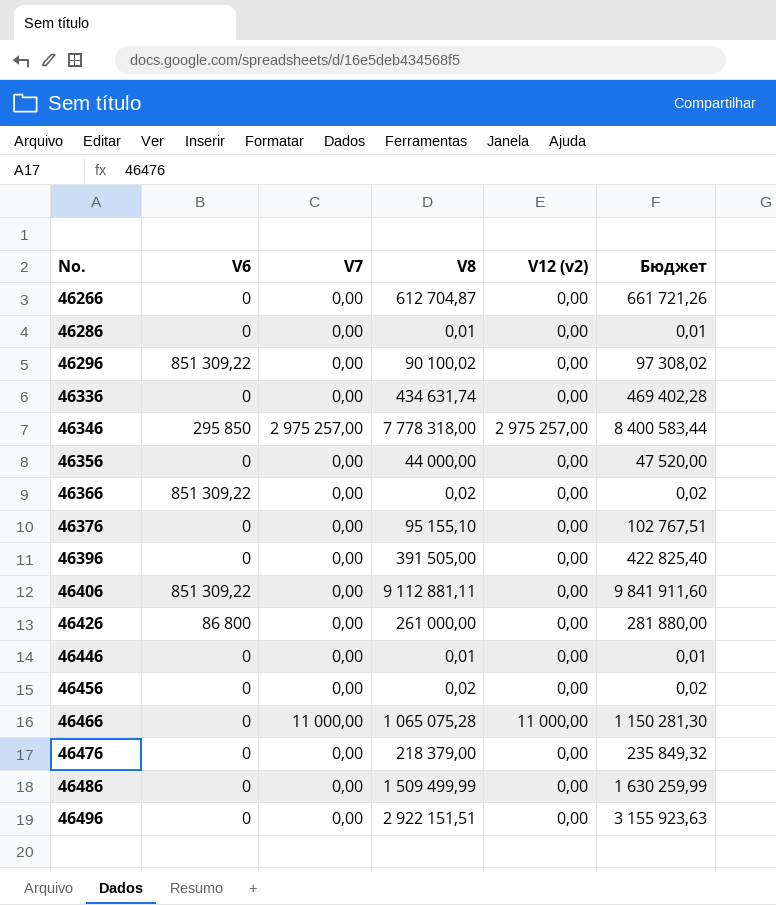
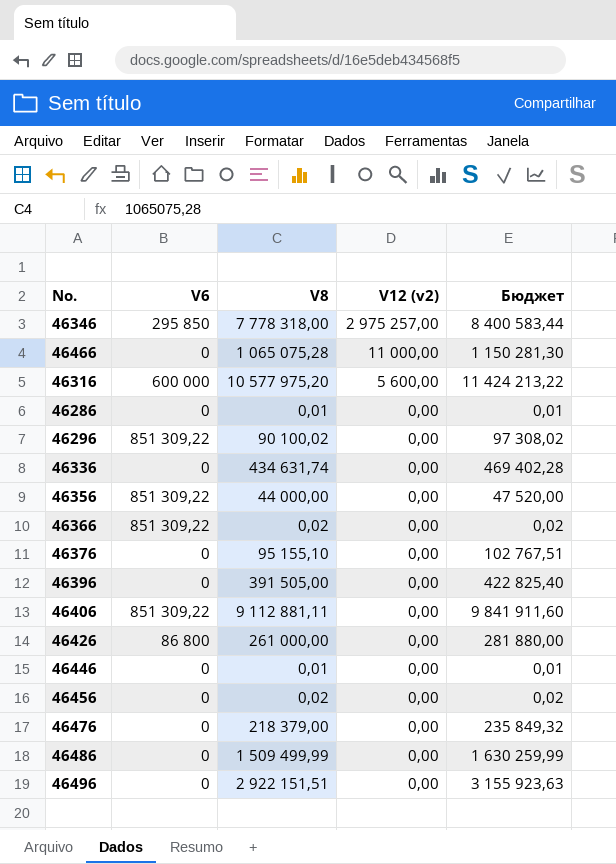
row order: No. ascending -> V12 (v2) descending
column V7 | position: 3 -> none
row 46266: 0 | 0,00 | 612 704,87 | 0,00 | 661 721,26 -> none
row 46316: none -> 600 000 | 10 577 975,20 | 5 600,00 | 11 424 213,22
46356 | V6: 0 -> 851 309,22

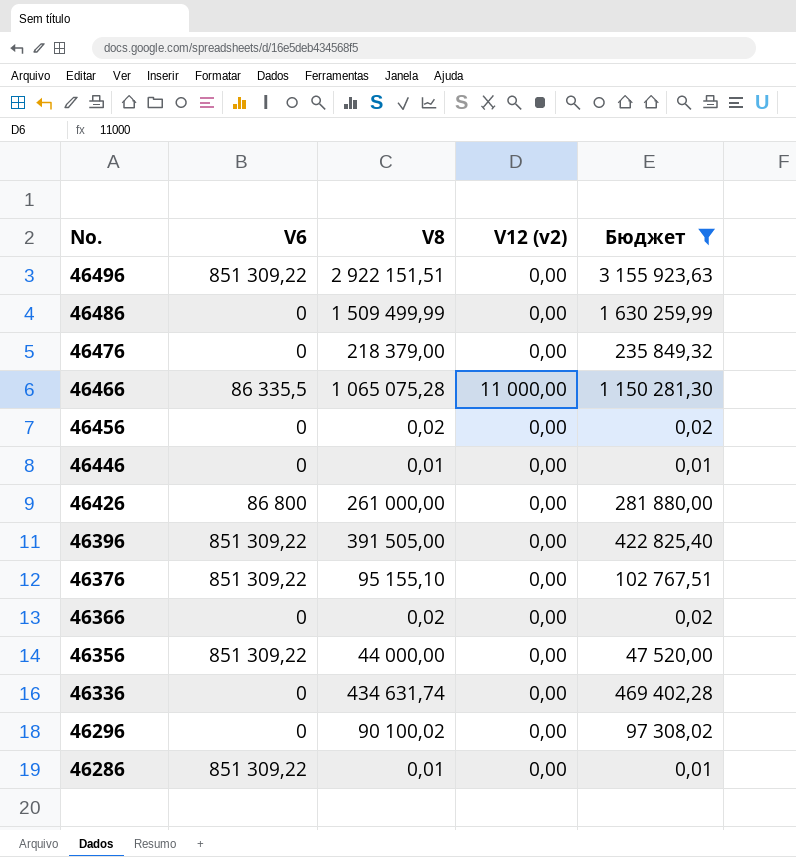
filter: none -> Бюджет <= 3 155 923,63
row order: V12 (v2) descending -> No. descending
46496 | V6: 0 -> 851 309,22
46466 | V6: 0 -> 86 335,5
46396 | V6: 0 -> 851 309,22
46376 | V6: 0 -> 851 309,22
46366 | V6: 851 309,22 -> 0
46296 | V6: 851 309,22 -> 0
46286 | V6: 0 -> 851 309,22

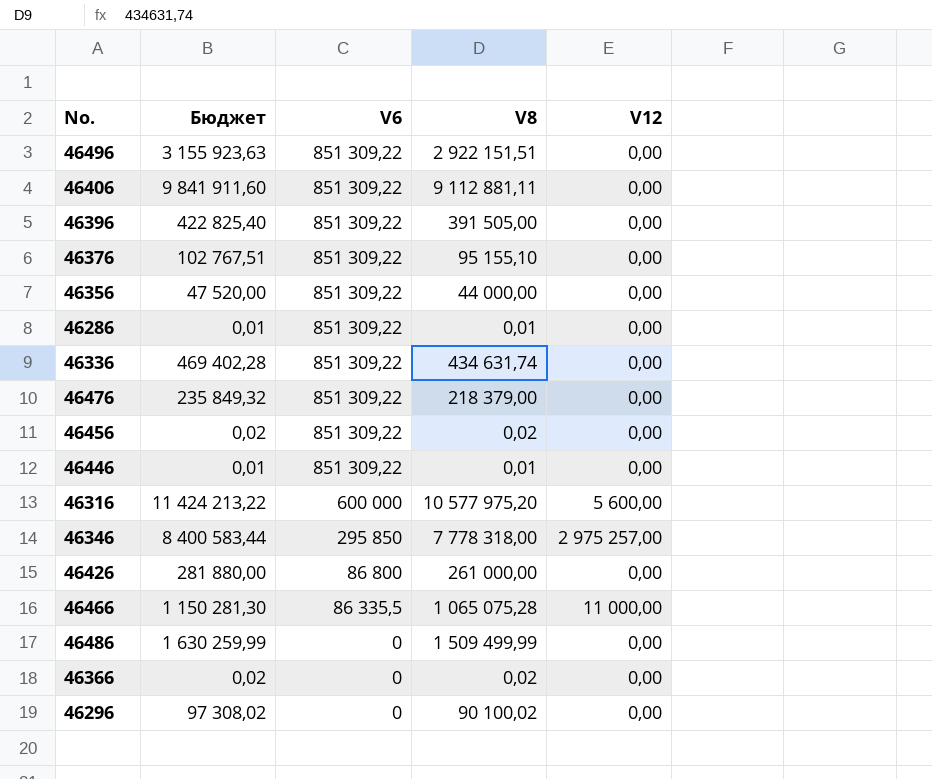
filter: Бюджет <= 3 155 923,63 -> none
row order: No. descending -> V6 descending
column Бюджет | position: 5 -> 2
column name: V12 (v2) -> V12
46336 | V6: 0 -> 851 309,22
46476 | V6: 0 -> 851 309,22
46456 | V6: 0 -> 851 309,22
46446 | V6: 0 -> 851 309,22

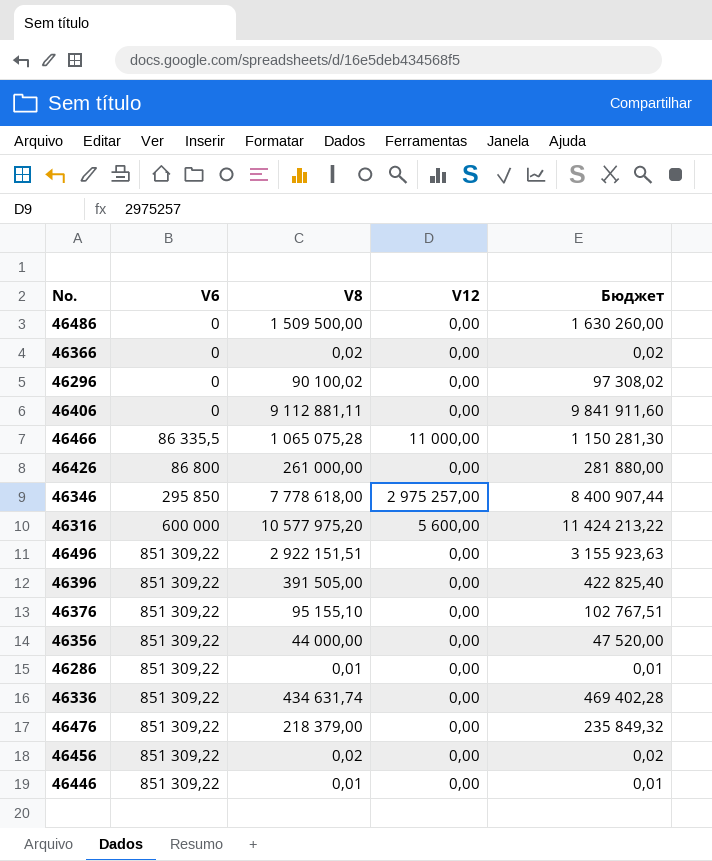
row order: V6 descending -> V6 ascending
column Бюджет | position: 2 -> 5
46486 | V8: 1 509 499,99 -> 1 509 500,00
46486 | Бюджет: 1 630 259,99 -> 1 630 260,00
46406 | V6: 851 309,22 -> 0
46346 | V8: 7 778 318,00 -> 7 778 618,00
46346 | Бюджет: 8 400 583,44 -> 8 400 907,44

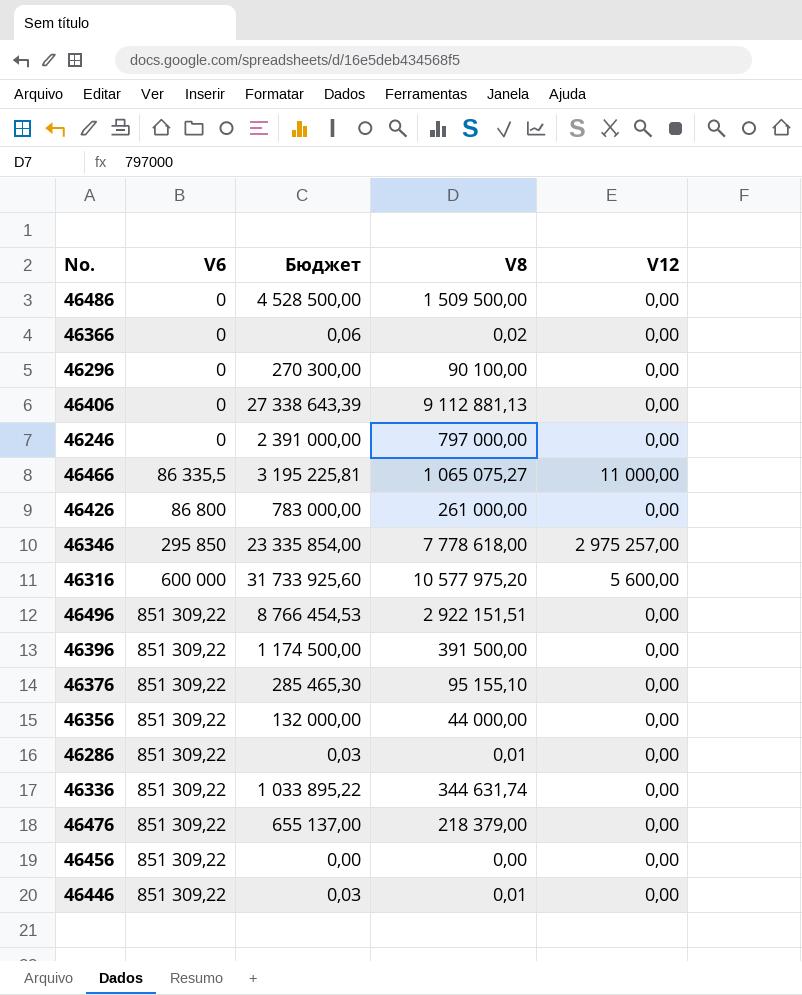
column Бюджет | formula: [V8] * 1,08 -> [V8] * 3
column Бюджет | position: 5 -> 3
46296 | V8: 90 100,02 -> 90 100,00
46406 | V8: 9 112 881,11 -> 9 112 881,13
row 46246: none -> 0 | 2 391 000,00 | 797 000,00 | 0,00
46466 | V8: 1 065 075,28 -> 1 065 075,27
46396 | V8: 391 505,00 -> 391 500,00
46336 | V8: 434 631,74 -> 344 631,74
46456 | V8: 0,02 -> 0,00

